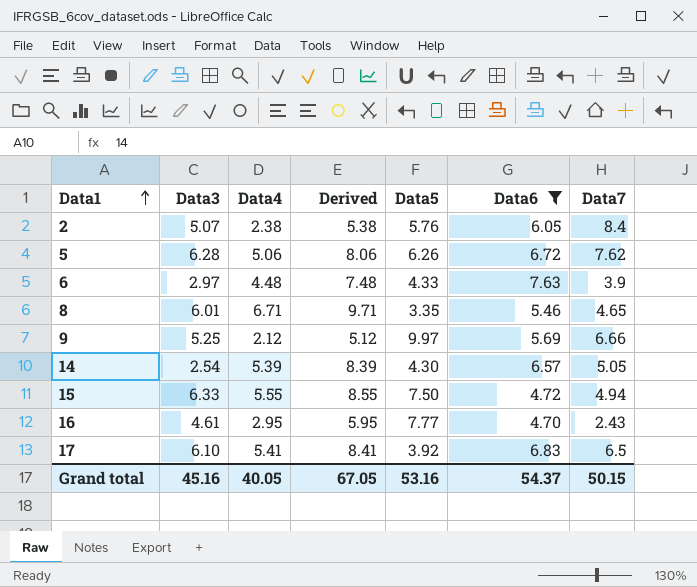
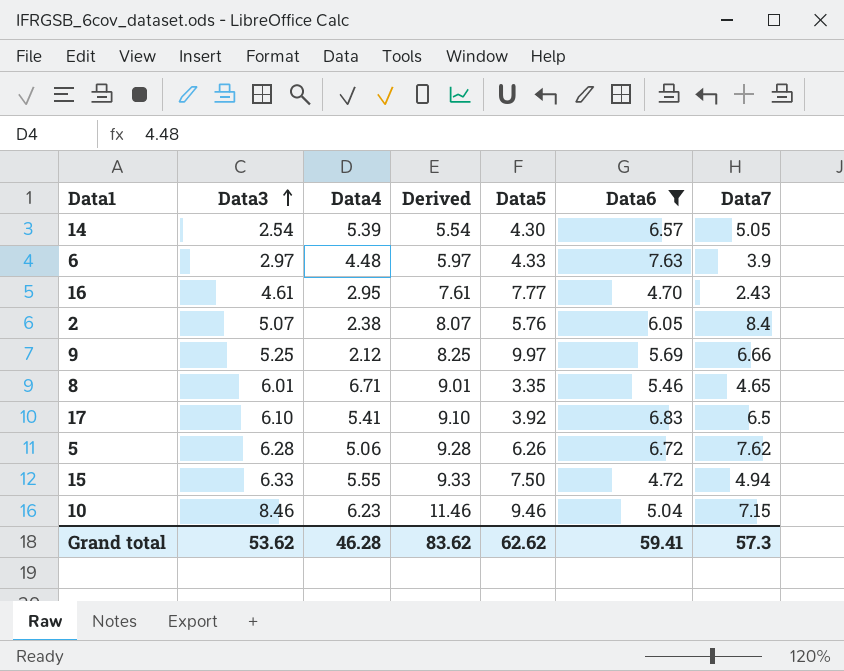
row order: Data1 ascending -> Data3 ascending
column Derived | formula: [Data4] + 3 -> [Data3] + 3
row 10: none -> 8.46 | 6.23 | 11.46 | 9.46 | 5.04 | 7.15
Grand total | Data3: 45.16 -> 53.62
Grand total | Data4: 40.05 -> 46.28
Grand total | Derived: 67.05 -> 83.62
Grand total | Data5: 53.16 -> 62.62
Grand total | Data6: 54.37 -> 59.41
Grand total | Data7: 50.15 -> 57.3

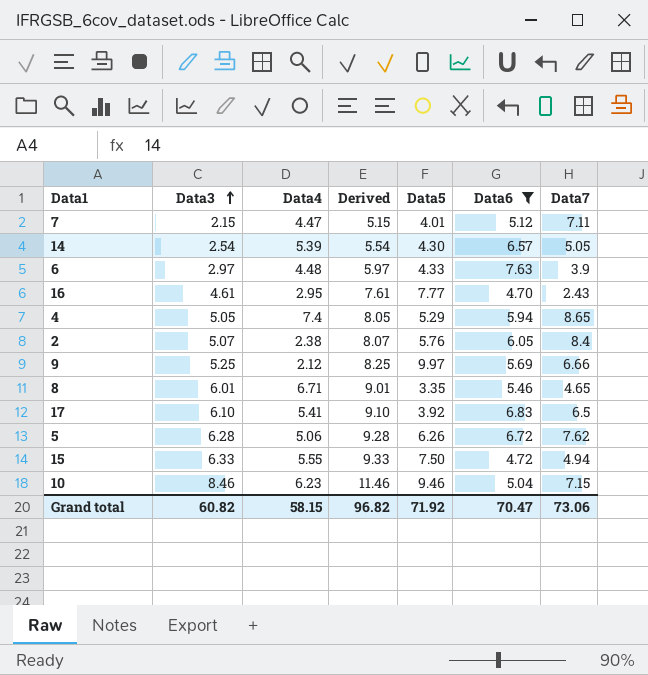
row 7: none -> 2.15 | 4.47 | 5.15 | 4.01 | 5.12 | 7.11
row 4: none -> 5.05 | 7.4 | 8.05 | 5.29 | 5.94 | 8.65
Grand total | Data3: 53.62 -> 60.82
Grand total | Data4: 46.28 -> 58.15
Grand total | Derived: 83.62 -> 96.82
Grand total | Data5: 62.62 -> 71.92
Grand total | Data6: 59.41 -> 70.47
Grand total | Data7: 57.3 -> 73.06

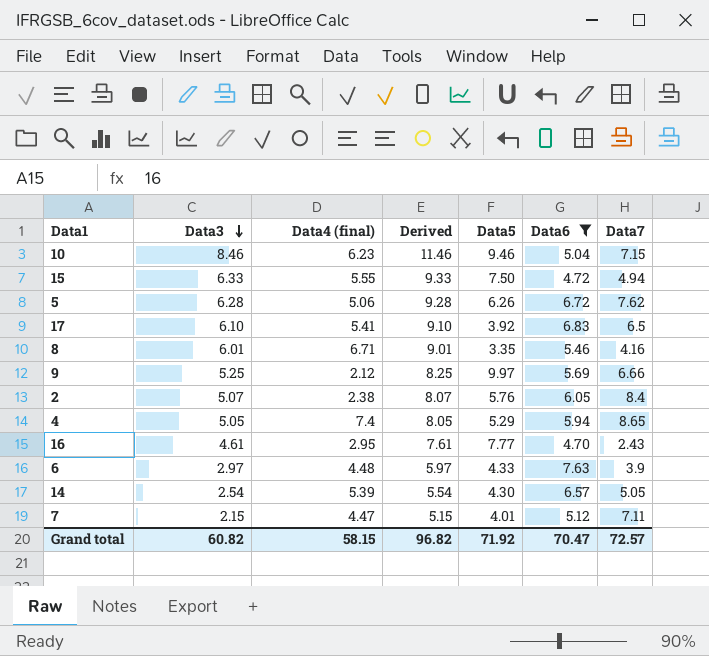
row order: Data3 ascending -> Data3 descending
column name: Data4 -> Data4 (final)
8 | Data7: 4.65 -> 4.16
Grand total | Data7: 73.06 -> 72.57

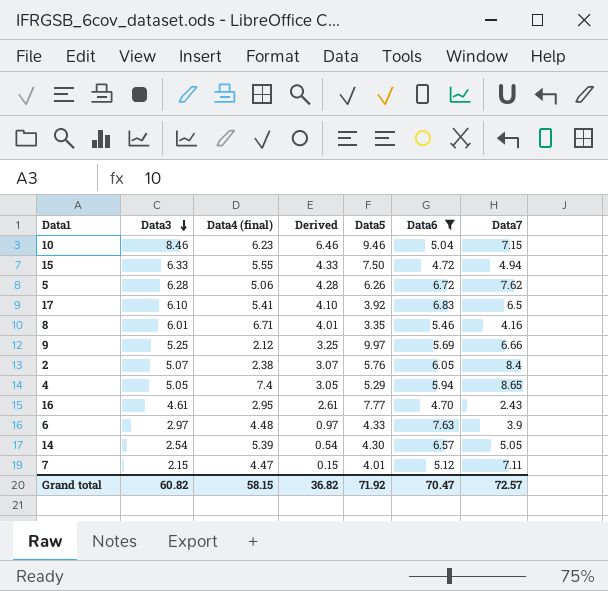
column Derived | formula: [Data3] + 3 -> [Data3] - 2
Grand total | Derived: 96.82 -> 36.82

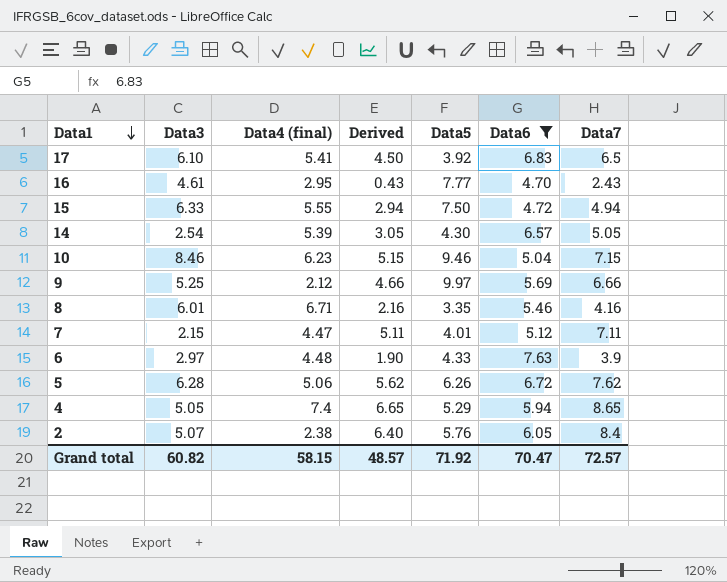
row order: Data3 descending -> Data1 descending
column Derived | formula: [Data3] - 2 -> [Data7] - 2
Grand total | Derived: 36.82 -> 48.57

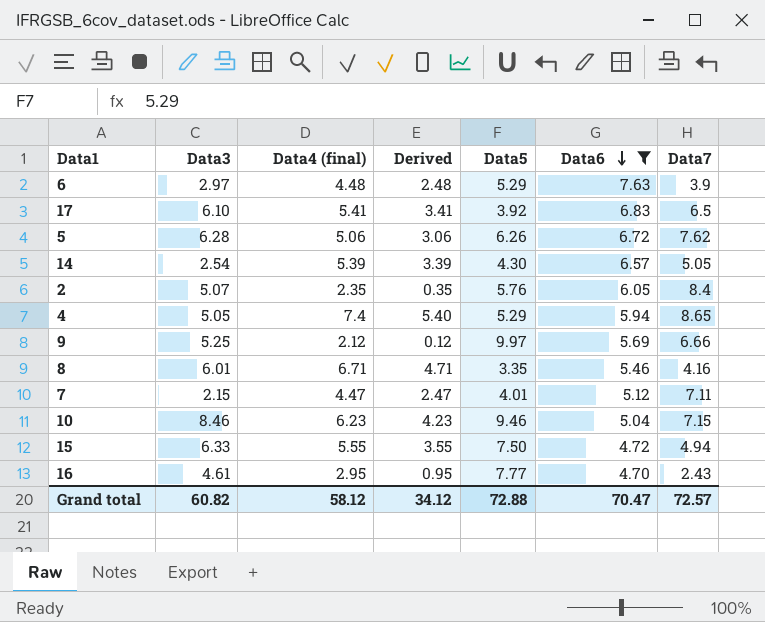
row order: Data1 descending -> Data6 descending
column Derived | formula: [Data7] - 2 -> [Data4 (final)] - 2
6 | Data5: 4.33 -> 5.29
2 | Data4 (final): 2.38 -> 2.35
Grand total | Data4 (final): 58.15 -> 58.12
Grand total | Derived: 48.57 -> 34.12
Grand total | Data5: 71.92 -> 72.88

